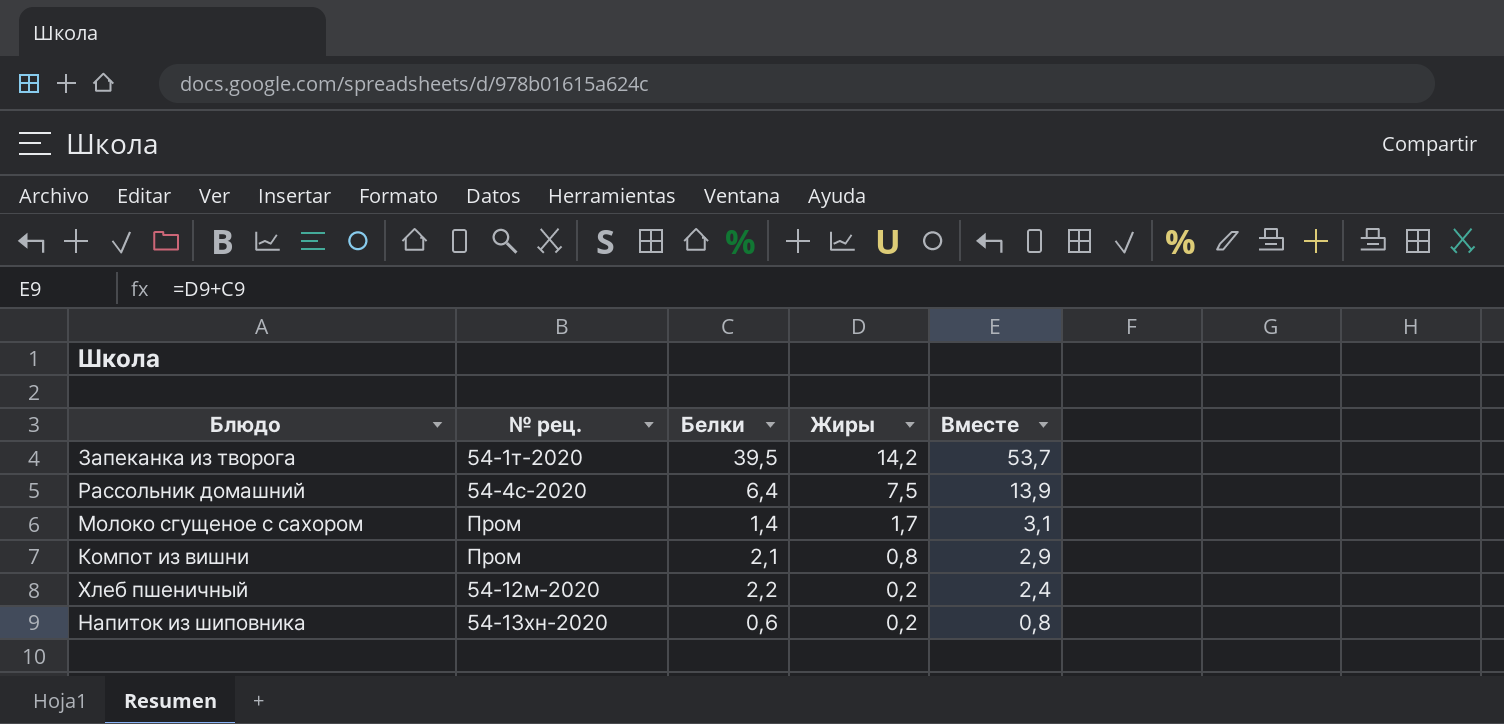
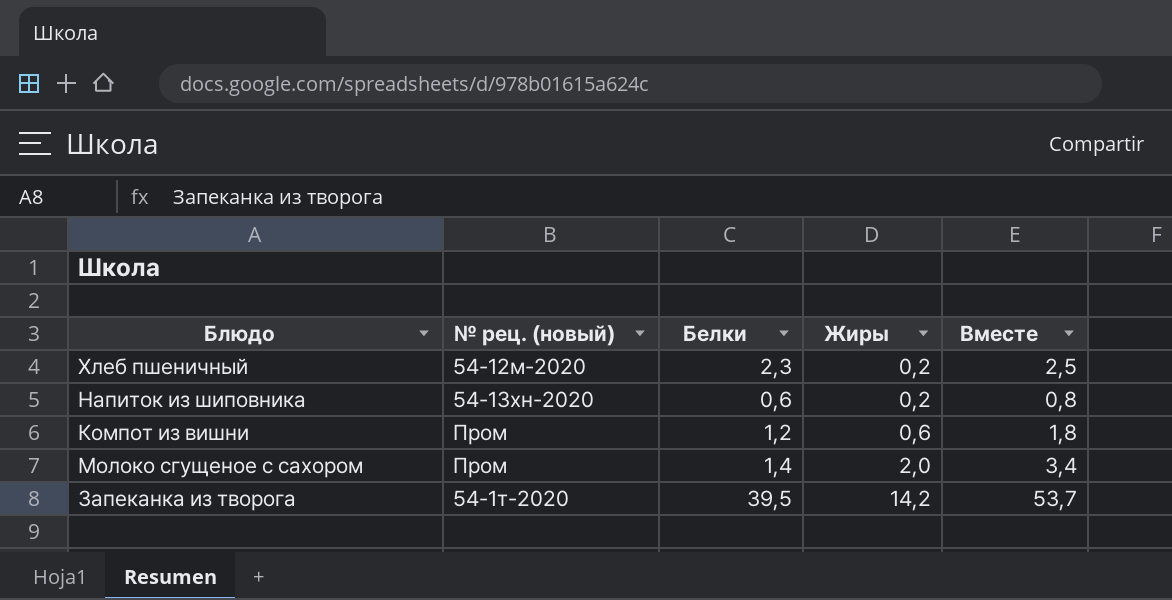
row order: Жиры descending -> Жиры ascending
column name: № рец. -> № рец. (новый)
row Рассольник домашний: 54-4с-2020 | 6,4 | 7,5 | 13,9 -> none
Хлеб пшеничный | Белки: 2,2 -> 2,3
Хлеб пшеничный | Вместе: 2,4 -> 2,5
Компот из вишни | Белки: 2,1 -> 1,2
Компот из вишни | Жиры: 0,8 -> 0,6
Компот из вишни | Вместе: 2,9 -> 1,8
Молоко сгущеное с сахором | Жиры: 1,7 -> 2,0
Молоко сгущеное с сахором | Вместе: 3,1 -> 3,4

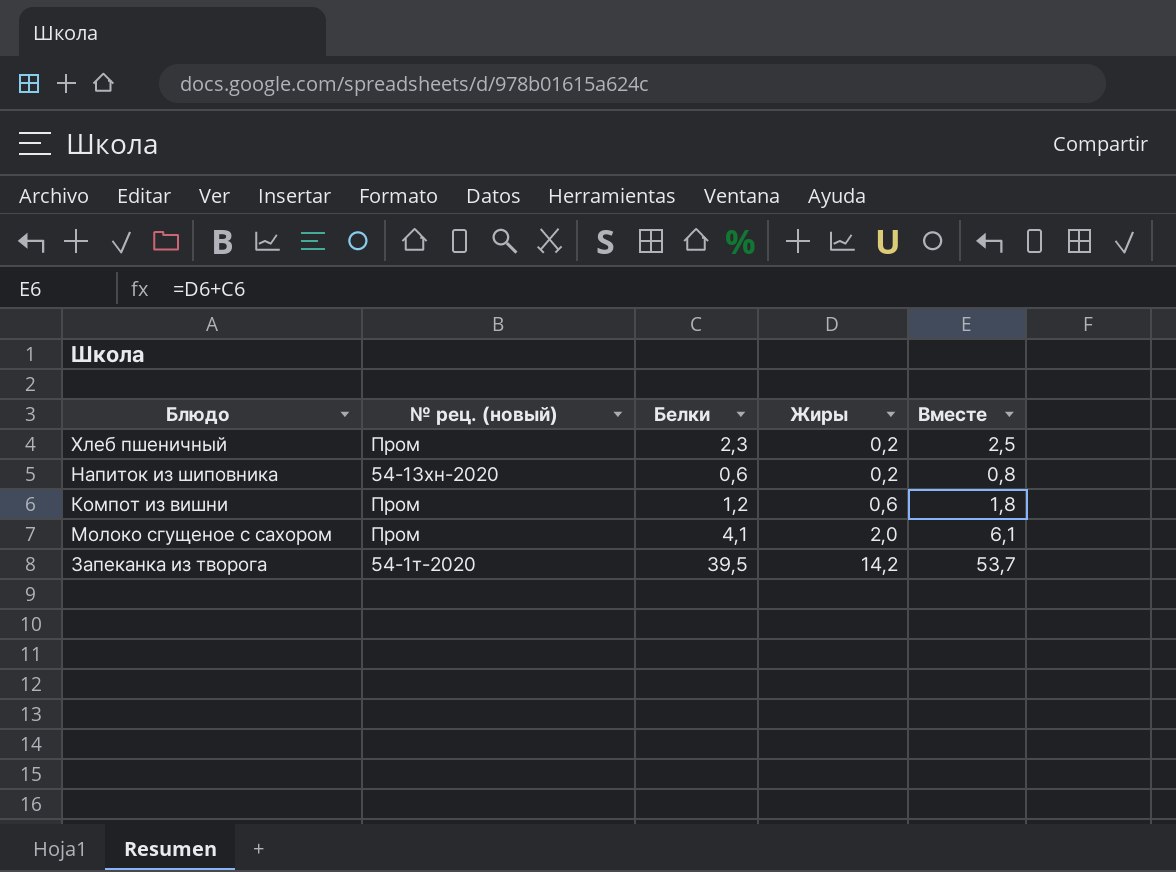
Хлеб пшеничный | № рец. (новый): 54-12м-2020 -> Пром
Молоко сгущеное с сахором | Белки: 1,4 -> 4,1
Молоко сгущеное с сахором | Вместе: 3,4 -> 6,1

